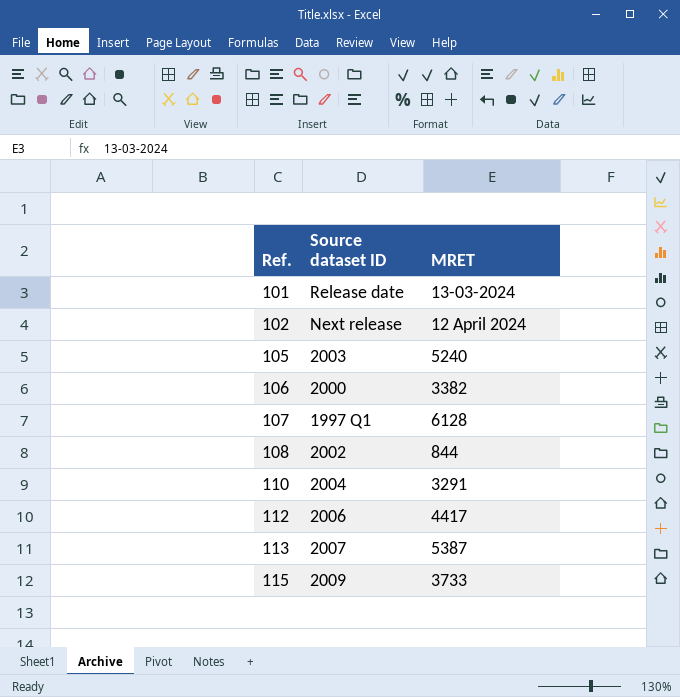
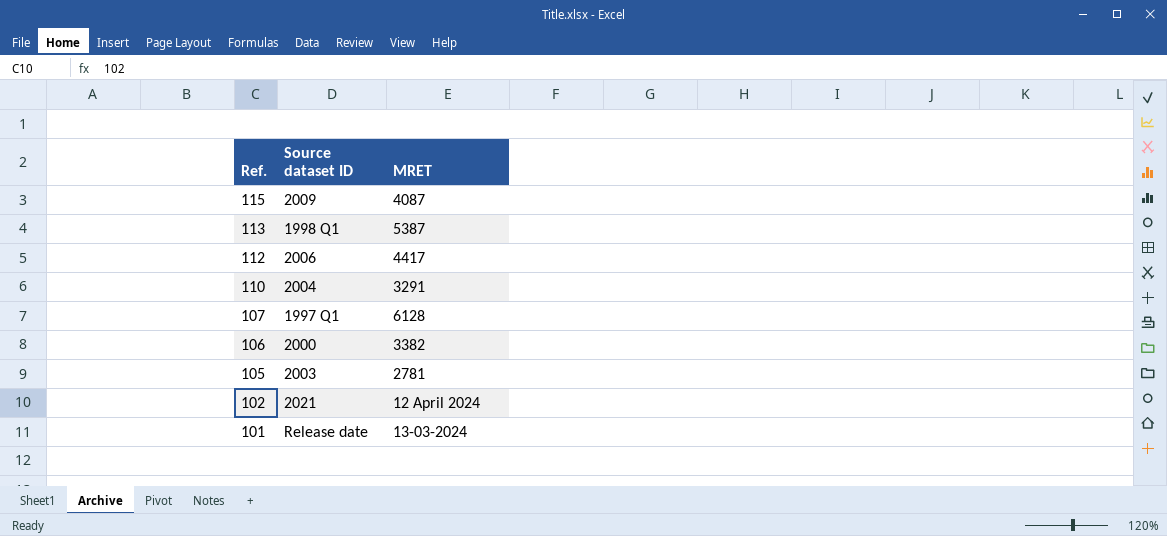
row order: Ref. ascending -> Ref. descending
row 108: 2002 | 844 -> none
115 | MRET: 3733 -> 4087
113 | Source dataset ID: 2007 -> 1998 Q1
105 | MRET: 5240 -> 2781
102 | Source dataset ID: Next release -> 2021

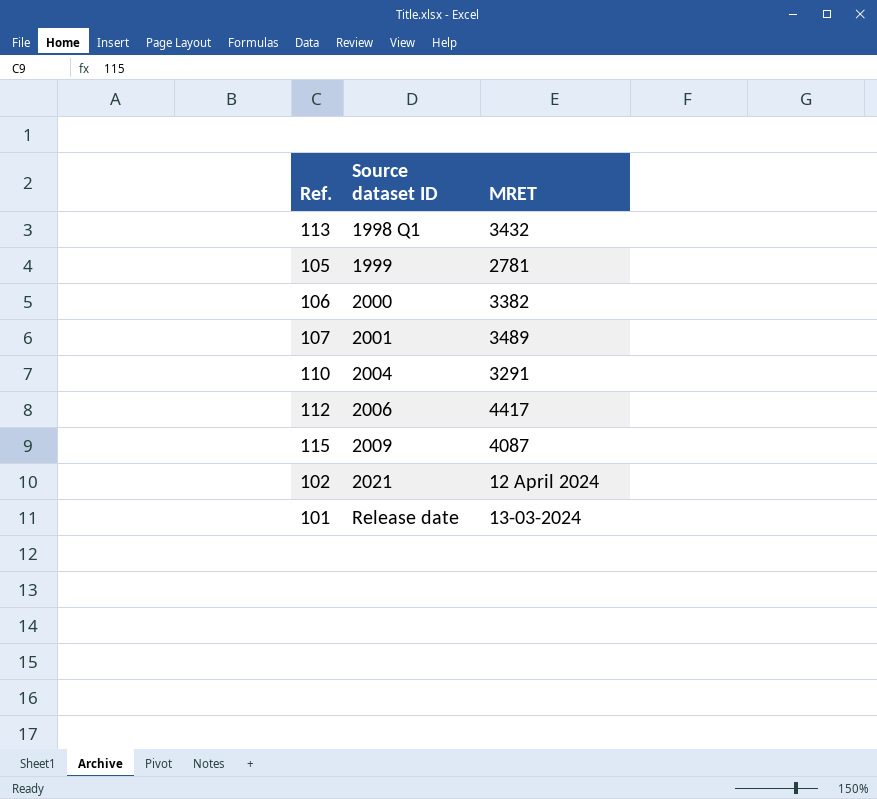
row order: Ref. descending -> Source dataset ID ascending
113 | MRET: 5387 -> 3432
105 | Source dataset ID: 2003 -> 1999
107 | Source dataset ID: 1997 Q1 -> 2001
107 | MRET: 6128 -> 3489

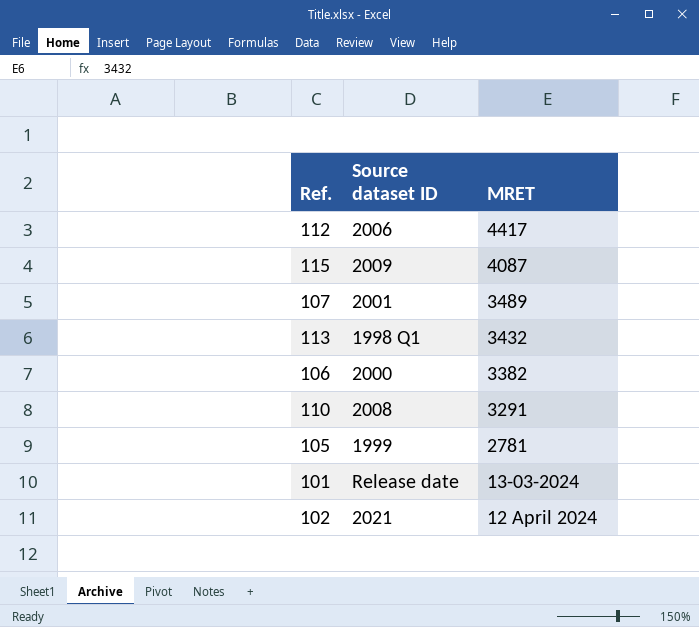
row order: Source dataset ID ascending -> MRET descending
110 | Source dataset ID: 2004 -> 2008

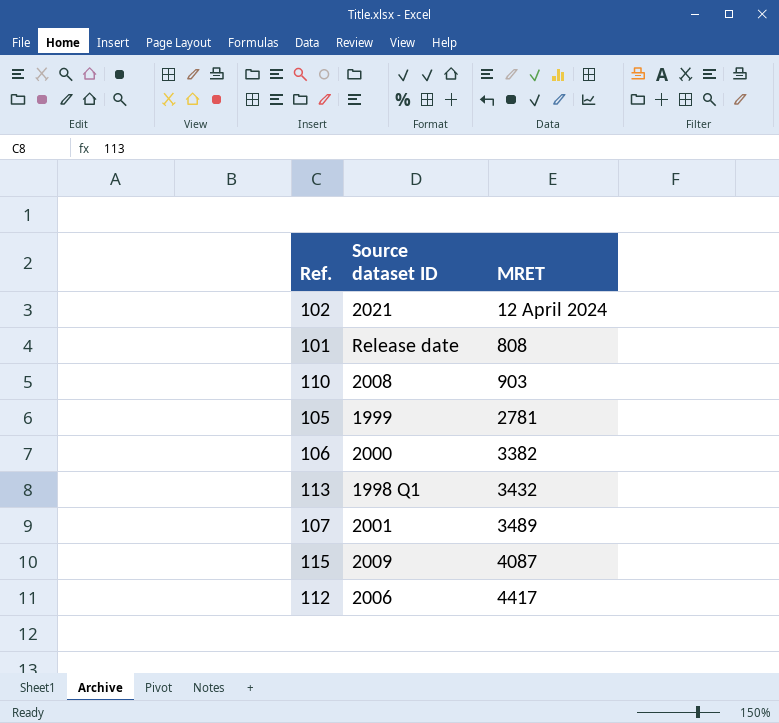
row order: MRET descending -> MRET ascending
101 | MRET: 13-03-2024 -> 808
110 | MRET: 3291 -> 903

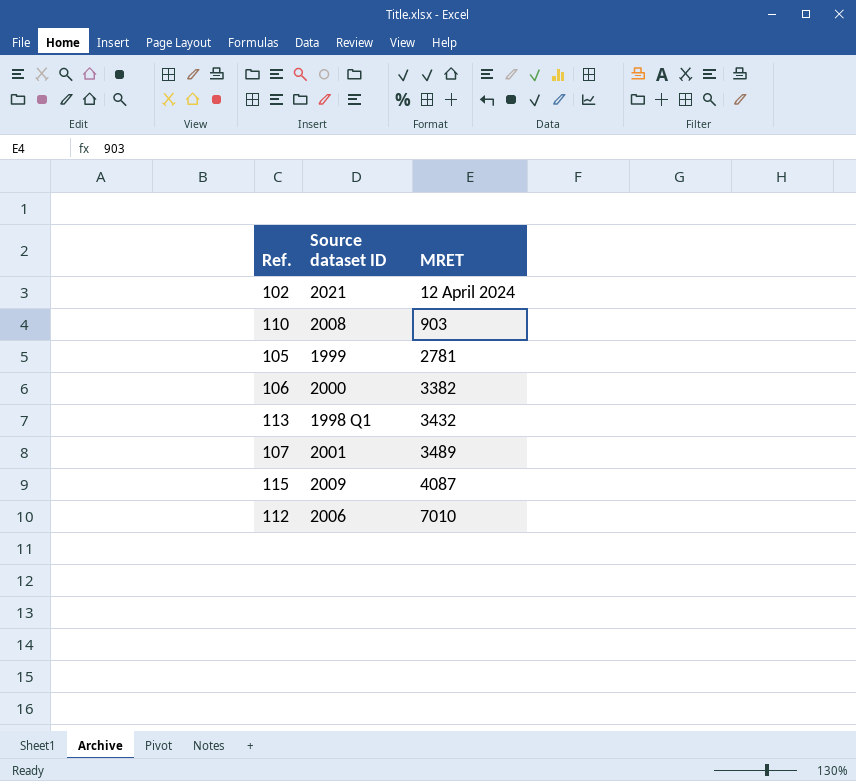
row 101: Release date | 808 -> none
112 | MRET: 4417 -> 7010

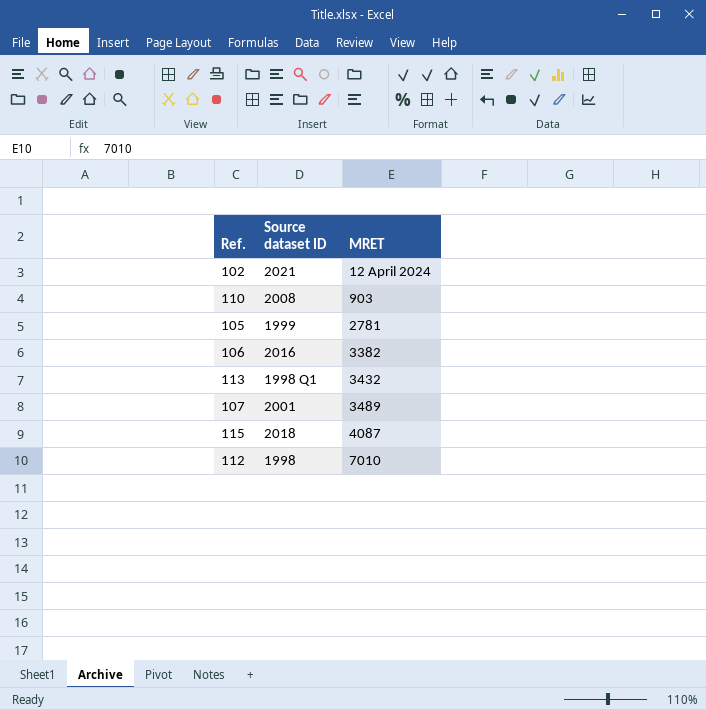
106 | Source dataset ID: 2000 -> 2016
115 | Source dataset ID: 2009 -> 2018
112 | Source dataset ID: 2006 -> 1998

